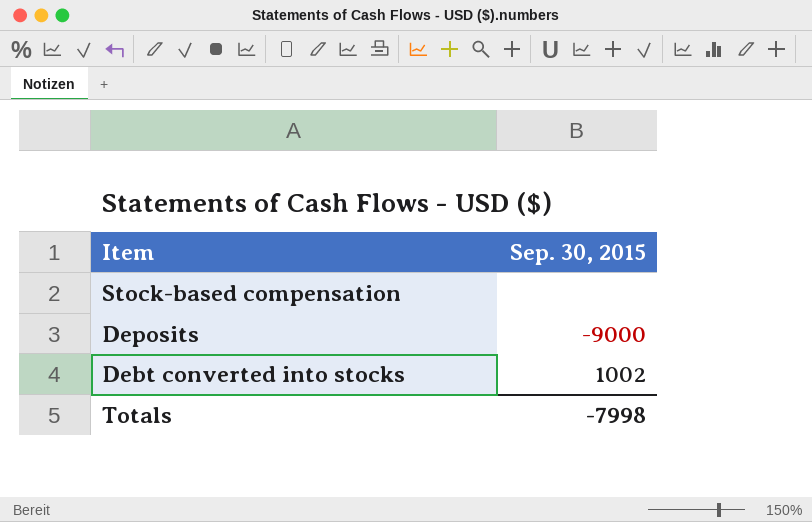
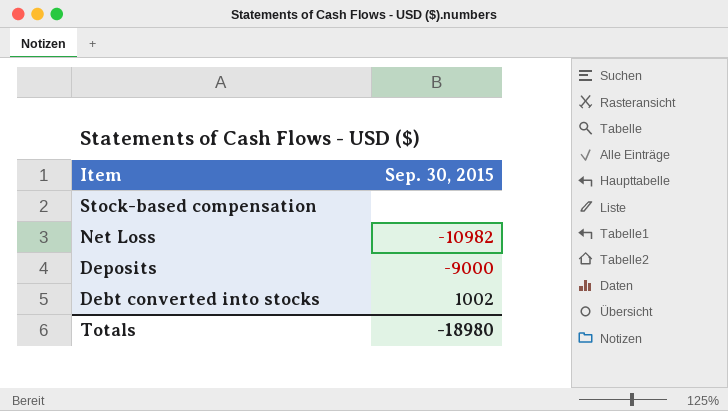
row Net Loss: none -> -10982
Totals | Sep. 30, 2015: -7998 -> -18980

